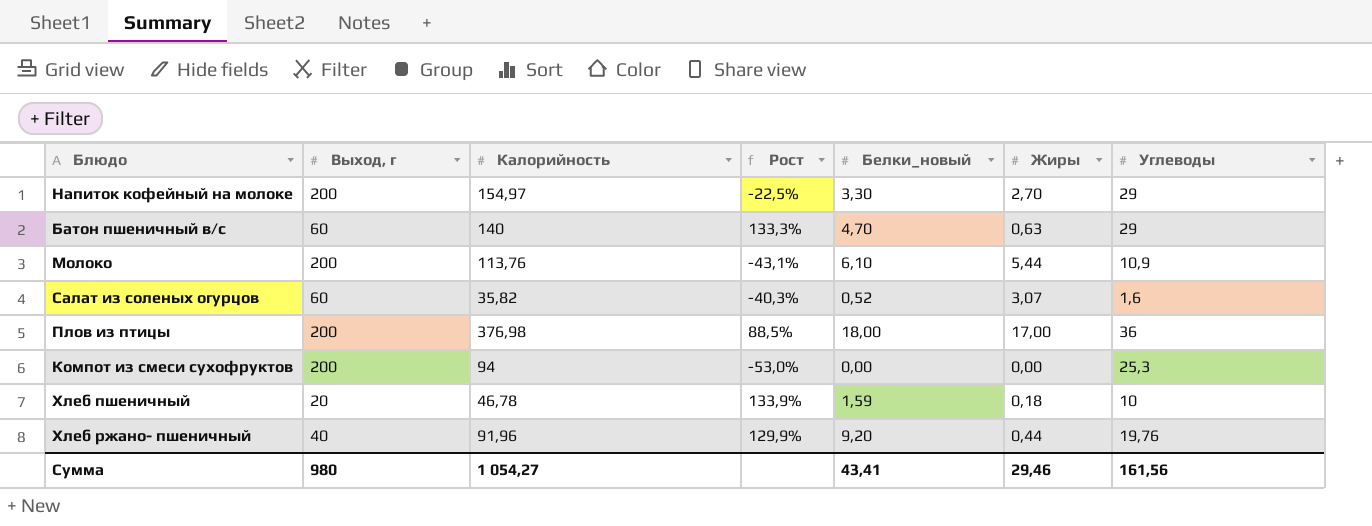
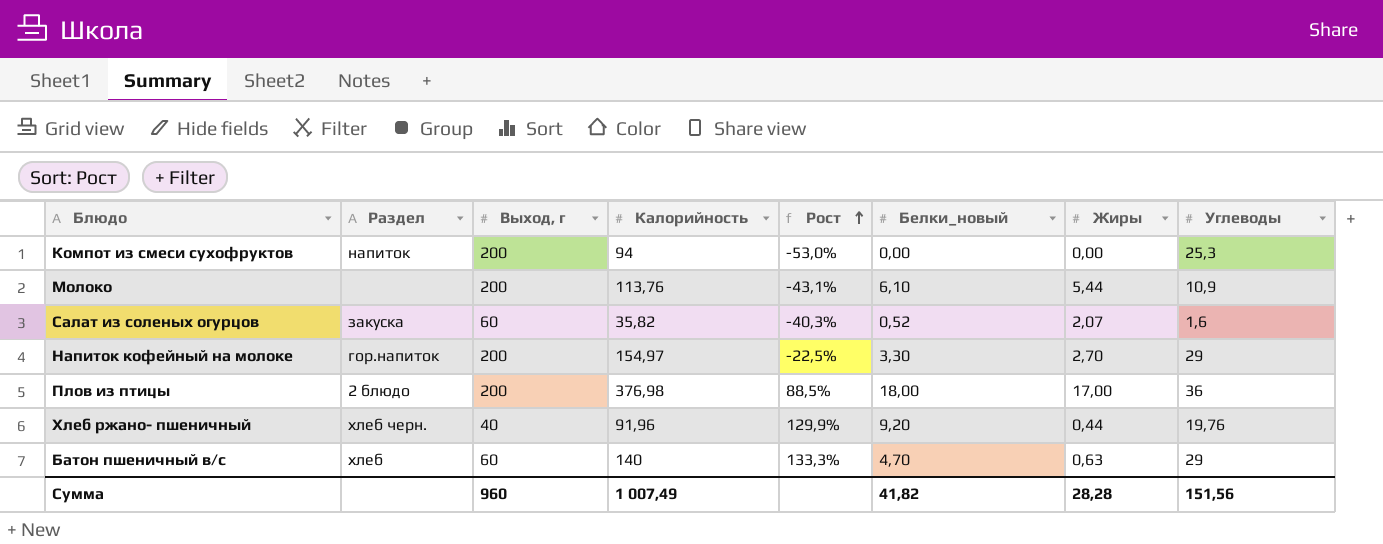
row order: none -> Рост ascending
column Раздел | position: none -> 2
row Хлеб пшеничный: 20 | 46,78 | 133,9% | 1,59 | 0,18 | 10 -> none
Салат из соленых огурцов | Жиры: 3,07 -> 2,07
Сумма | Выход, г: 980 -> 960
Сумма | Калорийность: 1 054,27 -> 1 007,49
Сумма | Белки_новый: 43,41 -> 41,82
Сумма | Жиры: 29,46 -> 28,28
Сумма | Углеводы: 161,56 -> 151,56

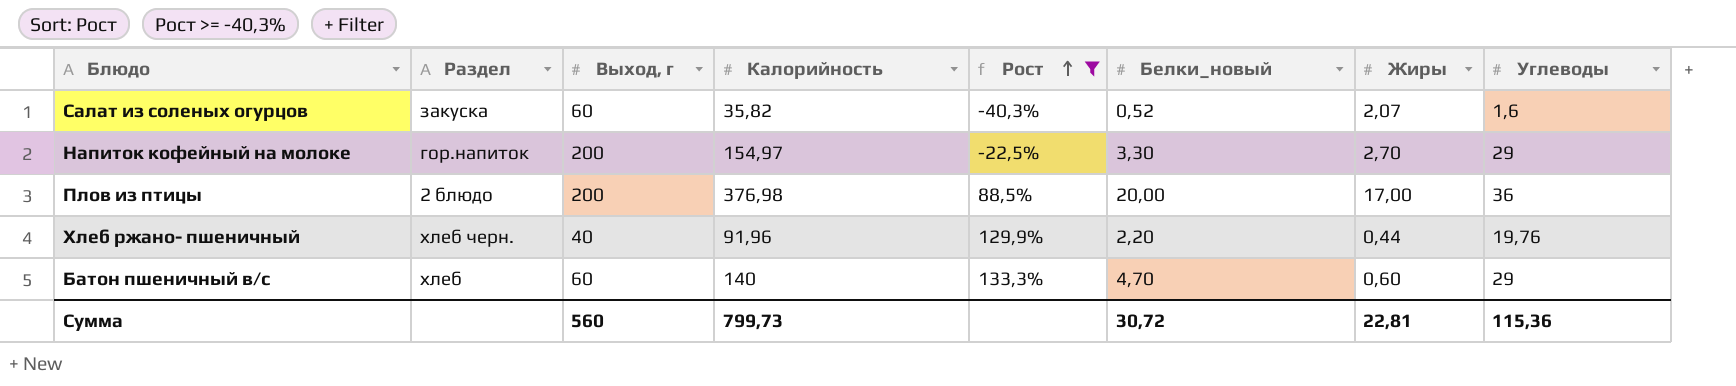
filter: none -> Рост >= -40,3%
Плов из птицы | Белки_новый: 18,00 -> 20,00
Хлеб ржано- пшеничный | Белки_новый: 9,20 -> 2,20
Батон пшеничный в/с | Жиры: 0,63 -> 0,60
Сумма | Выход, г: 960 -> 560
Сумма | Калорийность: 1 007,49 -> 799,73
Сумма | Белки_новый: 41,82 -> 30,72
Сумма | Жиры: 28,28 -> 22,81
Сумма | Углеводы: 151,56 -> 115,36

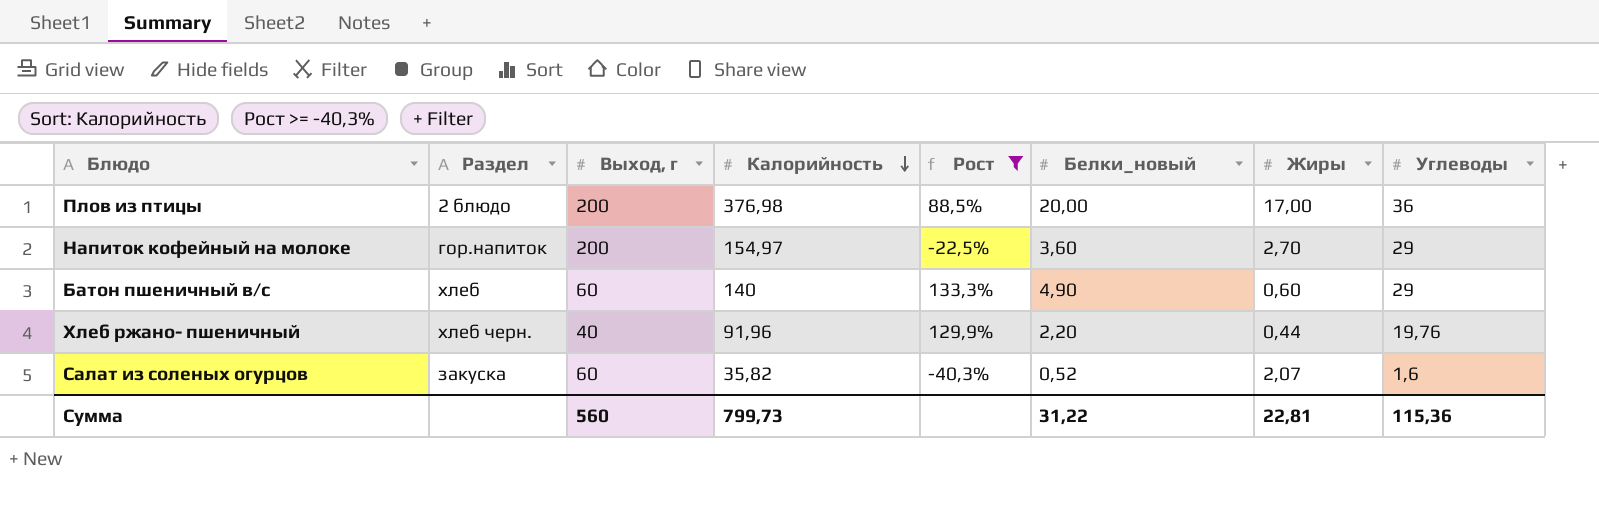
row order: Рост ascending -> Калорийность descending
Напиток кофейный на молоке | Белки_новый: 3,30 -> 3,60
Батон пшеничный в/с | Белки_новый: 4,70 -> 4,90
Сумма | Белки_новый: 30,72 -> 31,22

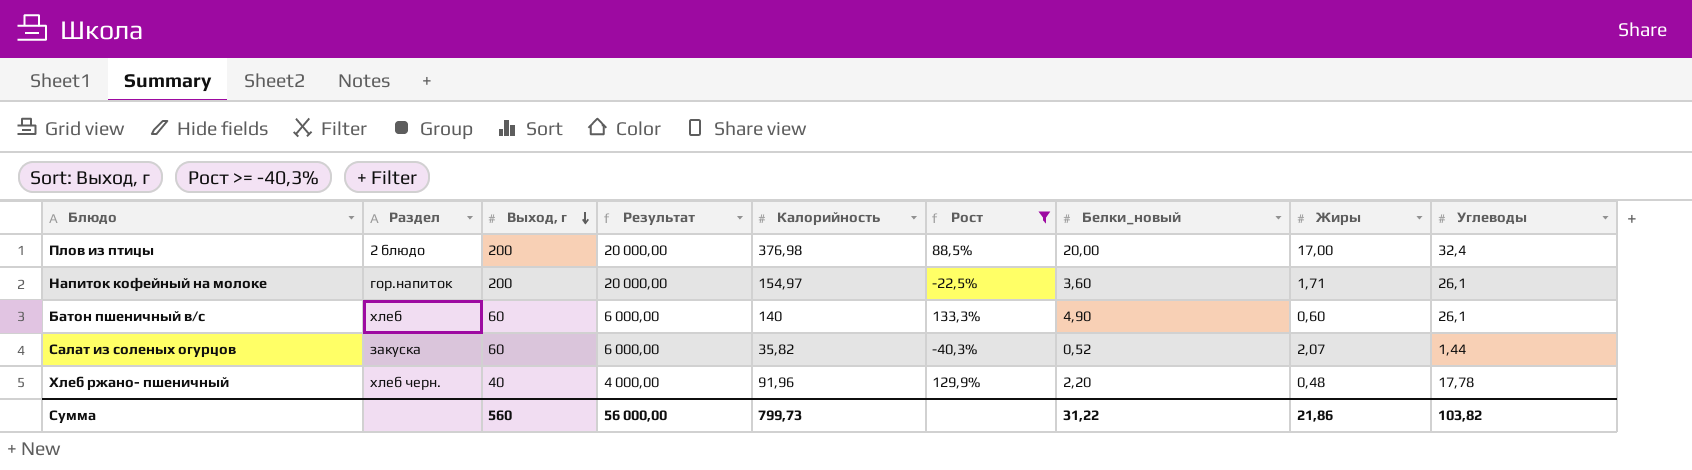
row order: Калорийность descending -> Выход, г descending
column Результат | formula: none -> [Выход, г] * 100
Плов из птицы | Углеводы: 36 -> 32,4
Напиток кофейный на молоке | Жиры: 2,70 -> 1,71
Напиток кофейный на молоке | Углеводы: 29 -> 26,1
Батон пшеничный в/с | Углеводы: 29 -> 26,1
Салат из соленых огурцов | Углеводы: 1,6 -> 1,44
Хлеб ржано- пшеничный | Жиры: 0,44 -> 0,48
Хлеб ржано- пшеничный | Углеводы: 19,76 -> 17,78
Сумма | Жиры: 22,81 -> 21,86
Сумма | Углеводы: 115,36 -> 103,82

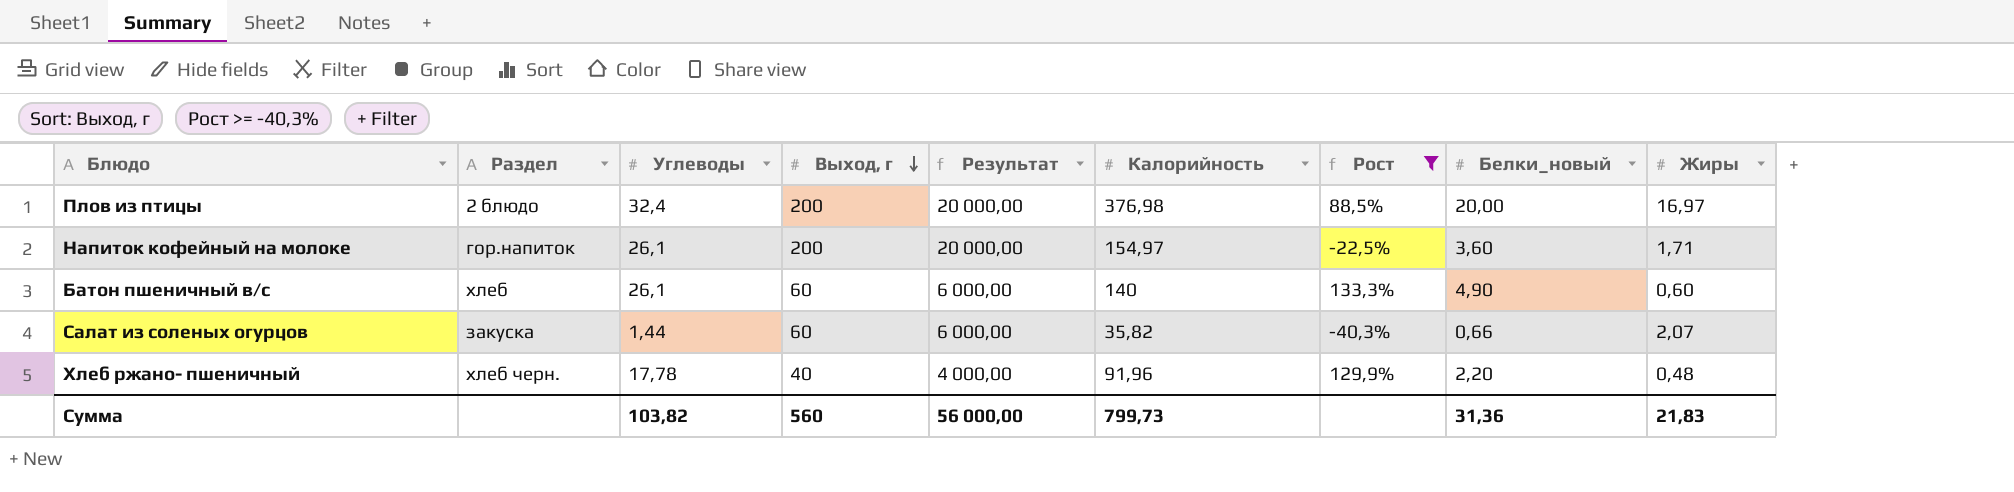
column Углеводы | position: 9 -> 3
Плов из птицы | Жиры: 17,00 -> 16,97
Салат из соленых огурцов | Белки_новый: 0,52 -> 0,66
Сумма | Белки_новый: 31,22 -> 31,36
Сумма | Жиры: 21,86 -> 21,83

